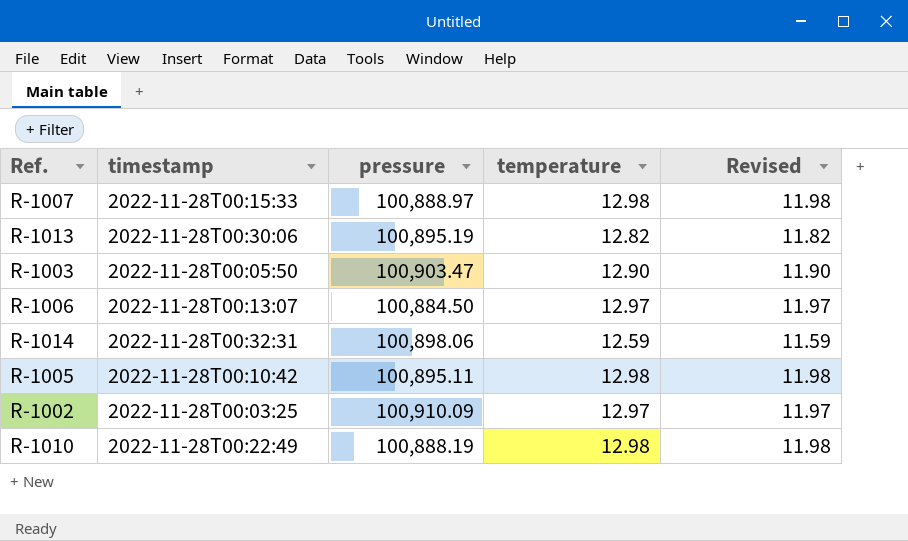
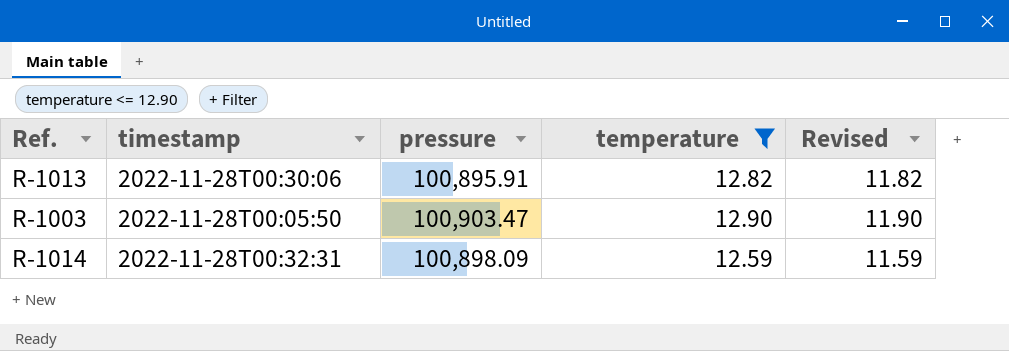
filter: none -> temperature <= 12.90
R-1013 | pressure: 100,895.19 -> 100,895.91
R-1014 | pressure: 100,898.06 -> 100,898.09

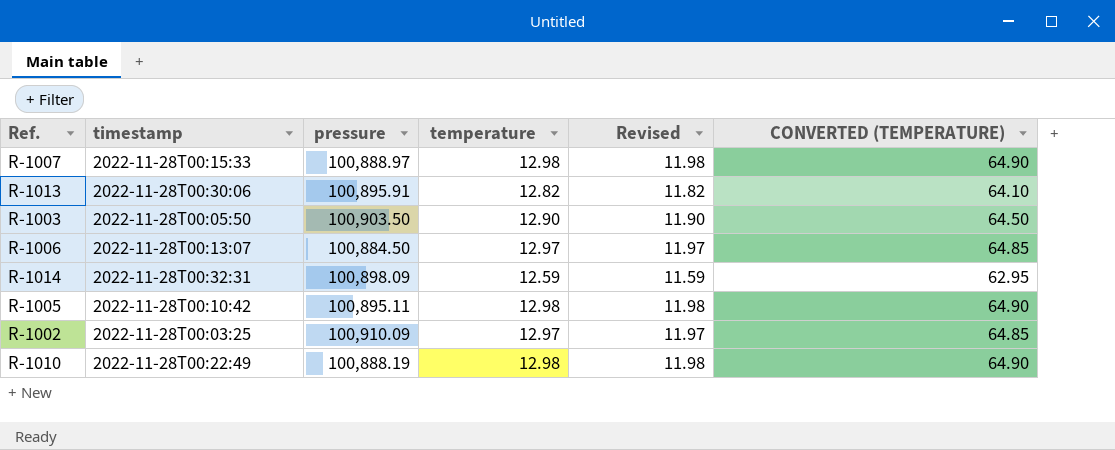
filter: temperature <= 12.90 -> none
column CONVERTED (TEMPERATURE) | formula: none -> [temperature] * 5
R-1003 | pressure: 100,903.47 -> 100,903.50

